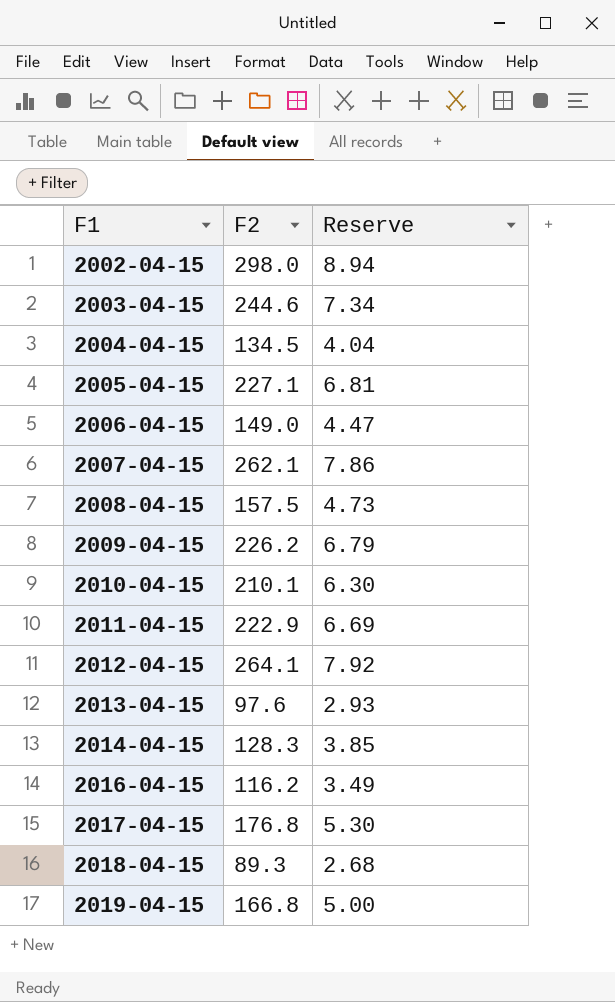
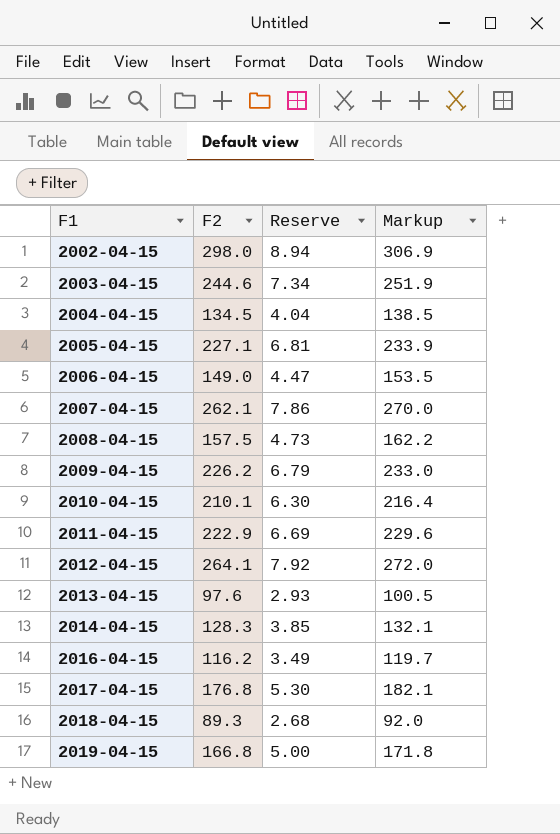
column Markup | formula: none -> [F2] * 1.03

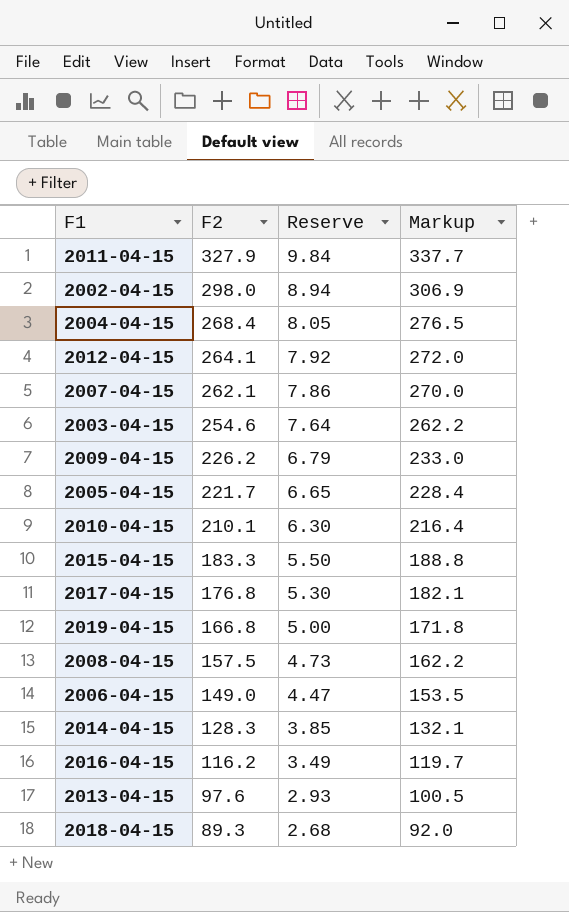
row order: F1 ascending -> F2 descending
2011-04-15 | F2: 222.9 -> 327.9
2011-04-15 | Reserve: 6.69 -> 9.84
2011-04-15 | Markup: 229.6 -> 337.7
2004-04-15 | F2: 134.5 -> 268.4
2004-04-15 | Reserve: 4.04 -> 8.05
2004-04-15 | Markup: 138.5 -> 276.5
2003-04-15 | F2: 244.6 -> 254.6
2003-04-15 | Reserve: 7.34 -> 7.64
2003-04-15 | Markup: 251.9 -> 262.2
2005-04-15 | F2: 227.1 -> 221.7
2005-04-15 | Reserve: 6.81 -> 6.65
2005-04-15 | Markup: 233.9 -> 228.4
row 2015-04-15: none -> 183.3 | 5.50 | 188.8

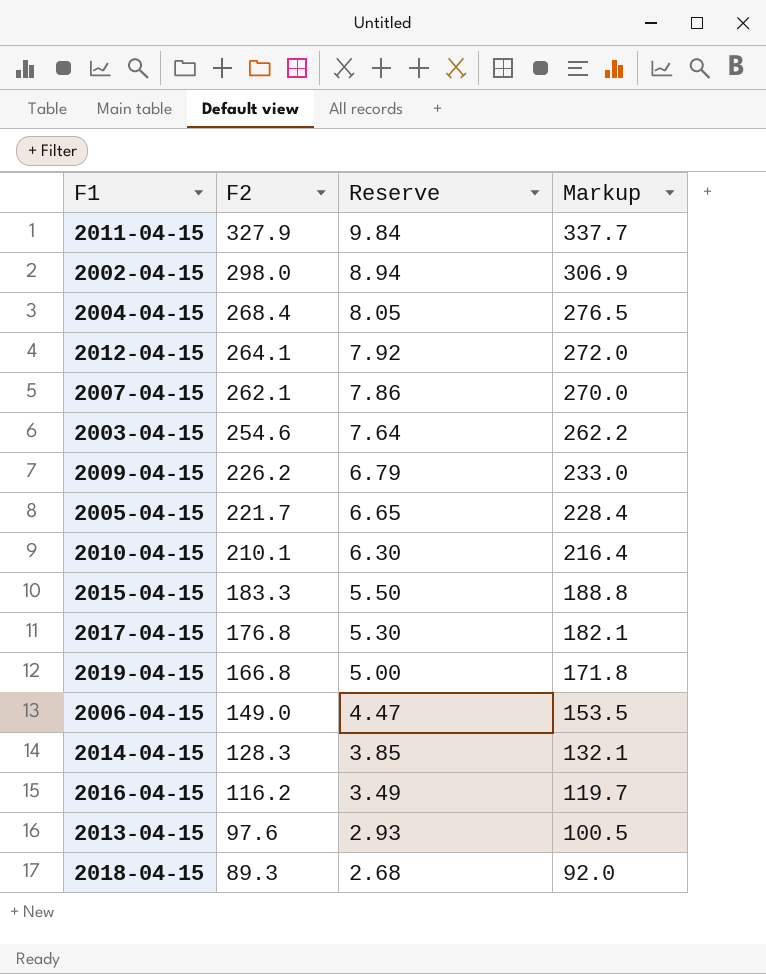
row 2008-04-15: 157.5 | 4.73 | 162.2 -> none

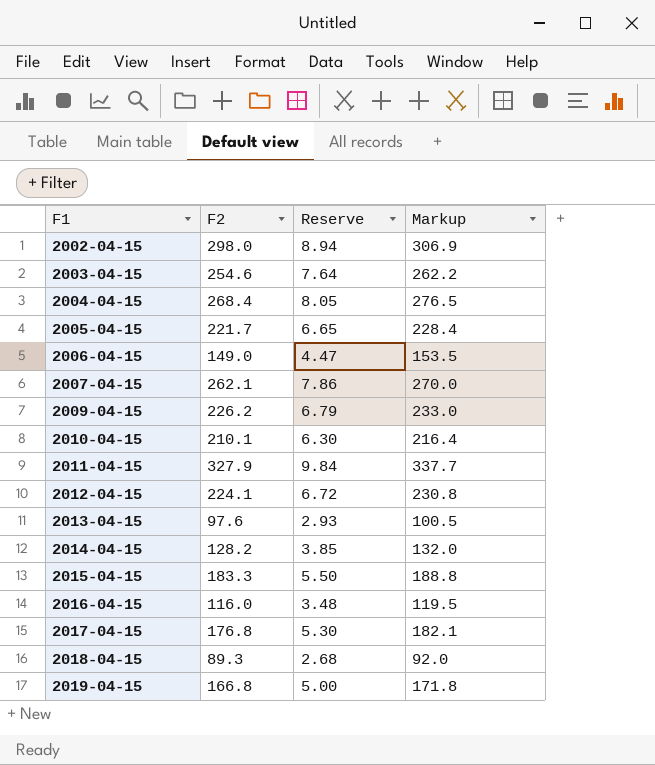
row order: F2 descending -> F1 ascending
2012-04-15 | F2: 264.1 -> 224.1
2012-04-15 | Reserve: 7.92 -> 6.72
2012-04-15 | Markup: 272.0 -> 230.8
2014-04-15 | F2: 128.3 -> 128.2
2014-04-15 | Markup: 132.1 -> 132.0
2016-04-15 | F2: 116.2 -> 116.0
2016-04-15 | Reserve: 3.49 -> 3.48
2016-04-15 | Markup: 119.7 -> 119.5

